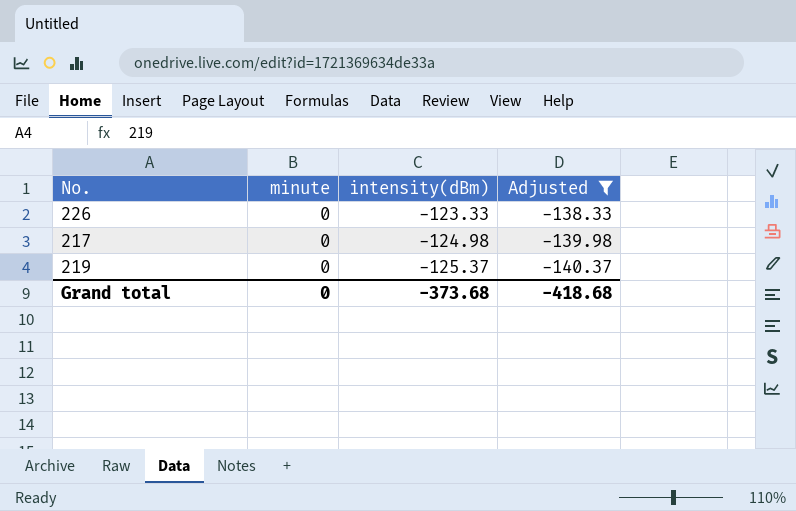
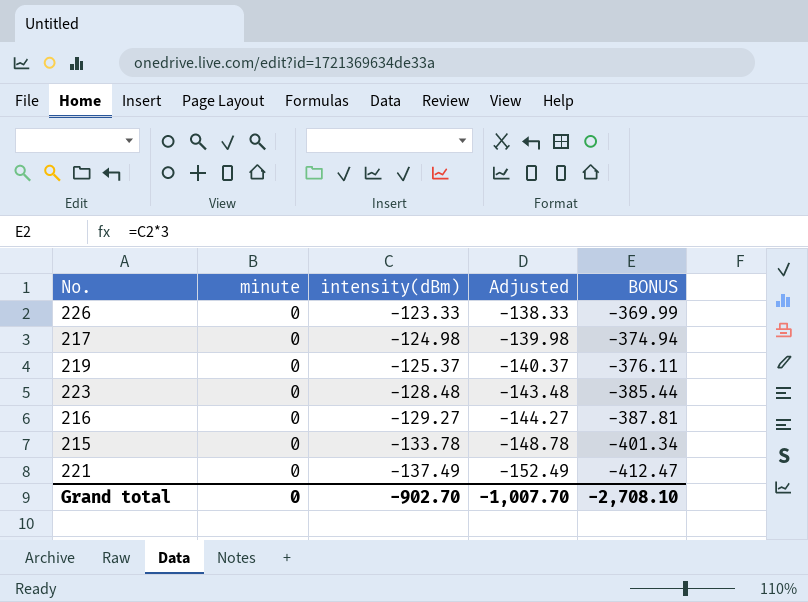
filter: Adjusted >= -140.37 -> none
column BONUS | formula: none -> [intensity(dBm)] * 3
Grand total | intensity(dBm): -373.68 -> -902.70
Grand total | Adjusted: -418.68 -> -1,007.70

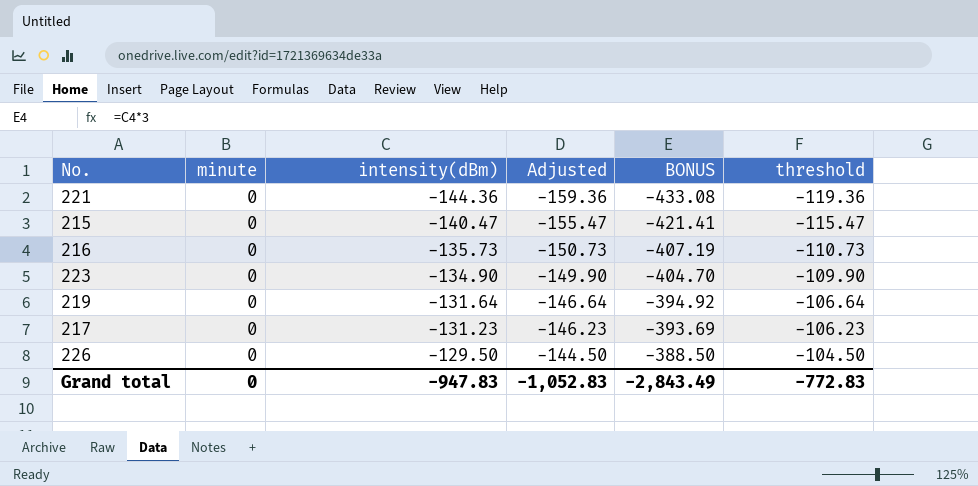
row order: intensity(dBm) descending -> intensity(dBm) ascending
column threshold | formula: none -> [intensity(dBm)] + 25
221 | intensity(dBm): -137.49 -> -144.36
221 | Adjusted: -152.49 -> -159.36
221 | BONUS: -412.47 -> -433.08
215 | intensity(dBm): -133.78 -> -140.47
215 | Adjusted: -148.78 -> -155.47
215 | BONUS: -401.34 -> -421.41
216 | intensity(dBm): -129.27 -> -135.73
216 | Adjusted: -144.27 -> -150.73
216 | BONUS: -387.81 -> -407.19
223 | intensity(dBm): -128.48 -> -134.90
223 | Adjusted: -143.48 -> -149.90
223 | BONUS: -385.44 -> -404.70
219 | intensity(dBm): -125.37 -> -131.64
219 | Adjusted: -140.37 -> -146.64
219 | BONUS: -376.11 -> -394.92
217 | intensity(dBm): -124.98 -> -131.23
217 | Adjusted: -139.98 -> -146.23
217 | BONUS: -374.94 -> -393.69
226 | intensity(dBm): -123.33 -> -129.50
226 | Adjusted: -138.33 -> -144.50
226 | BONUS: -369.99 -> -388.50
Grand total | intensity(dBm): -902.70 -> -947.83
Grand total | Adjusted: -1,007.70 -> -1,052.83
Grand total | BONUS: -2,708.10 -> -2,843.49

